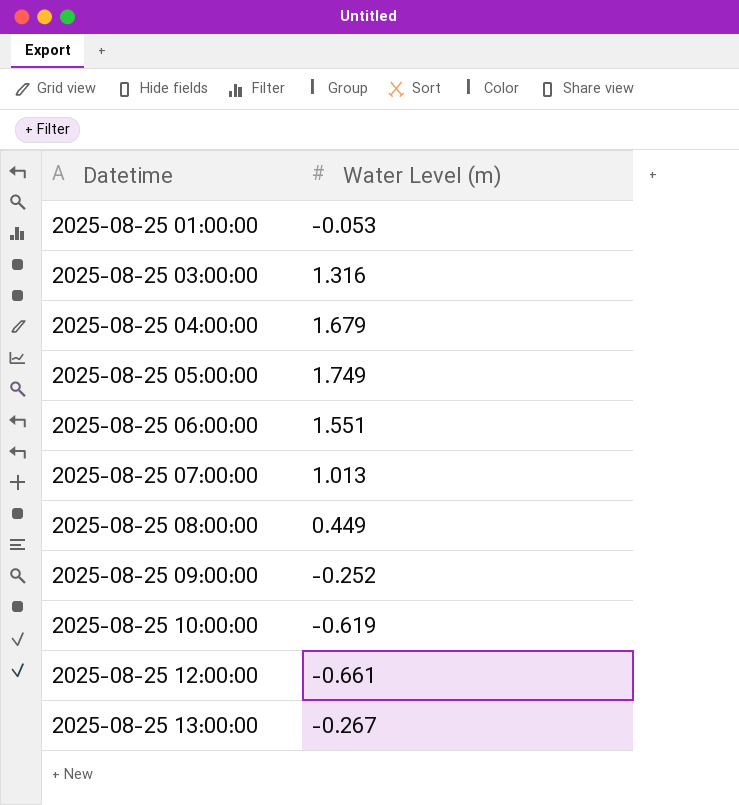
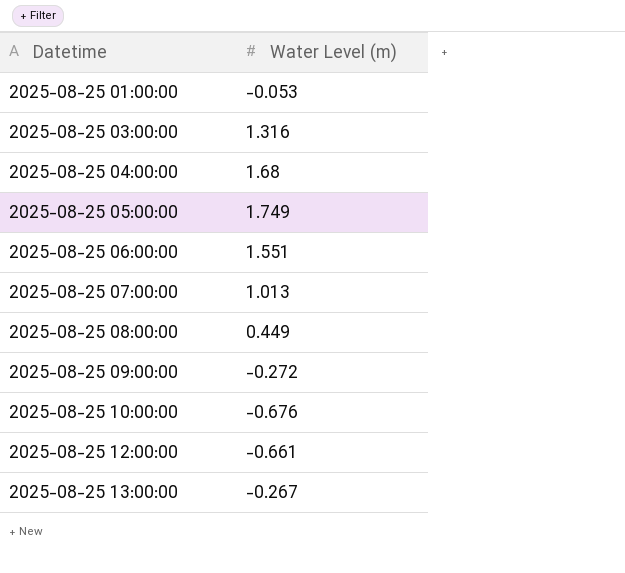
2025-08-25 04:00:00 | Water Level (m): 1.679 -> 1.68
2025-08-25 09:00:00 | Water Level (m): -0.252 -> -0.272
2025-08-25 10:00:00 | Water Level (m): -0.619 -> -0.676

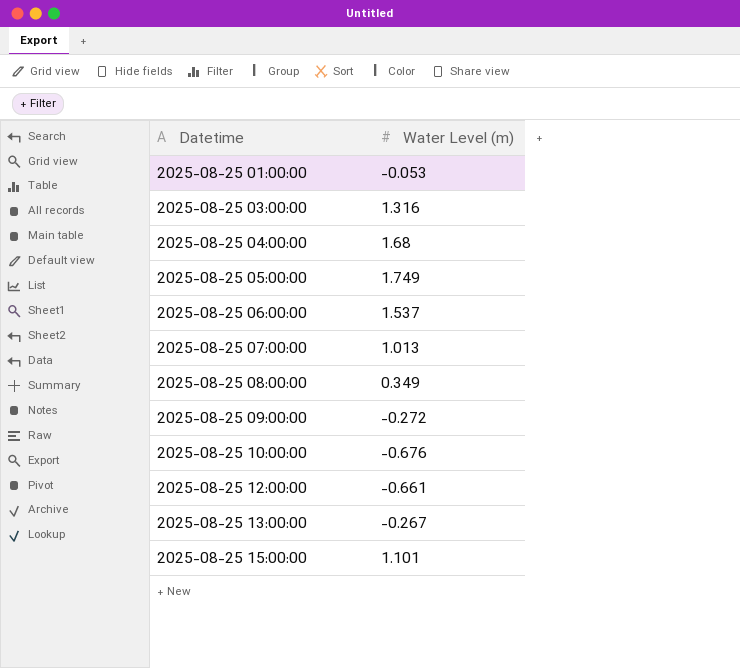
2025-08-25 06:00:00 | Water Level (m): 1.551 -> 1.537
2025-08-25 08:00:00 | Water Level (m): 0.449 -> 0.349
row 2025-08-25 15:00:00: none -> 1.101

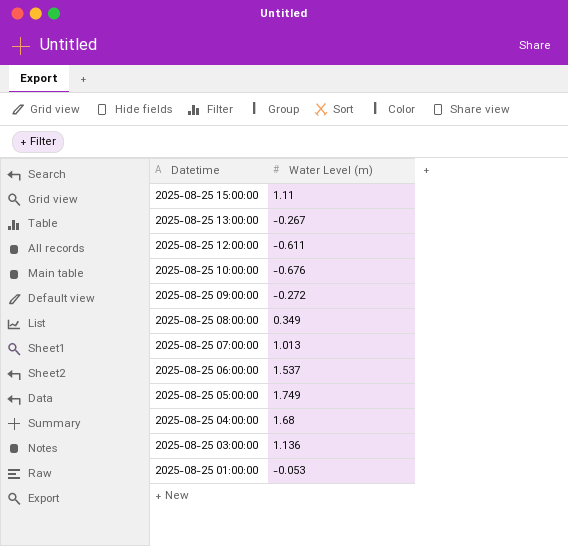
row order: Datetime ascending -> Datetime descending
2025-08-25 15:00:00 | Water Level (m): 1.101 -> 1.11
2025-08-25 12:00:00 | Water Level (m): -0.661 -> -0.611
2025-08-25 03:00:00 | Water Level (m): 1.316 -> 1.136

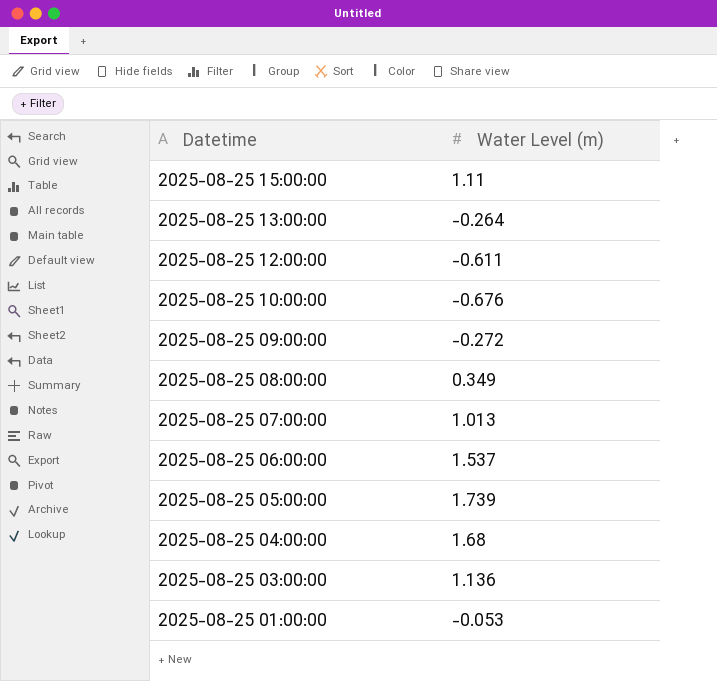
2025-08-25 13:00:00 | Water Level (m): -0.267 -> -0.264
2025-08-25 05:00:00 | Water Level (m): 1.749 -> 1.739

